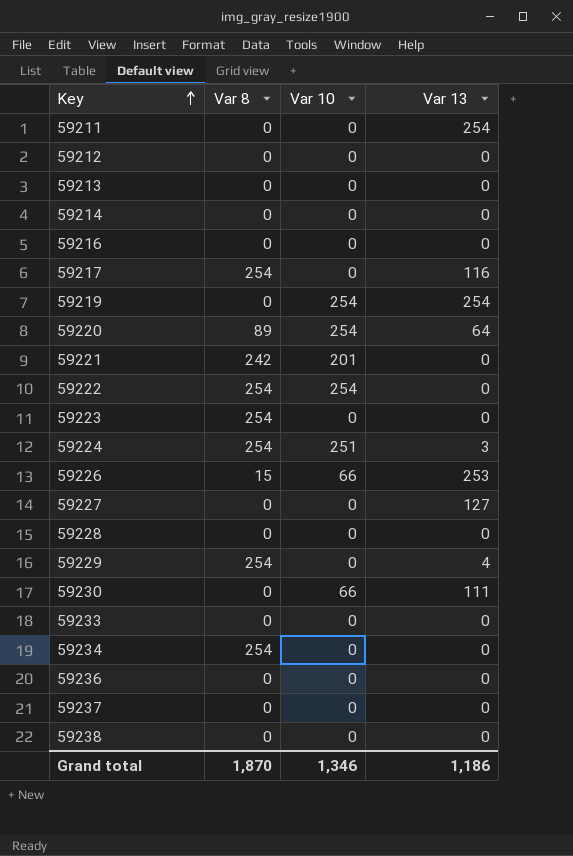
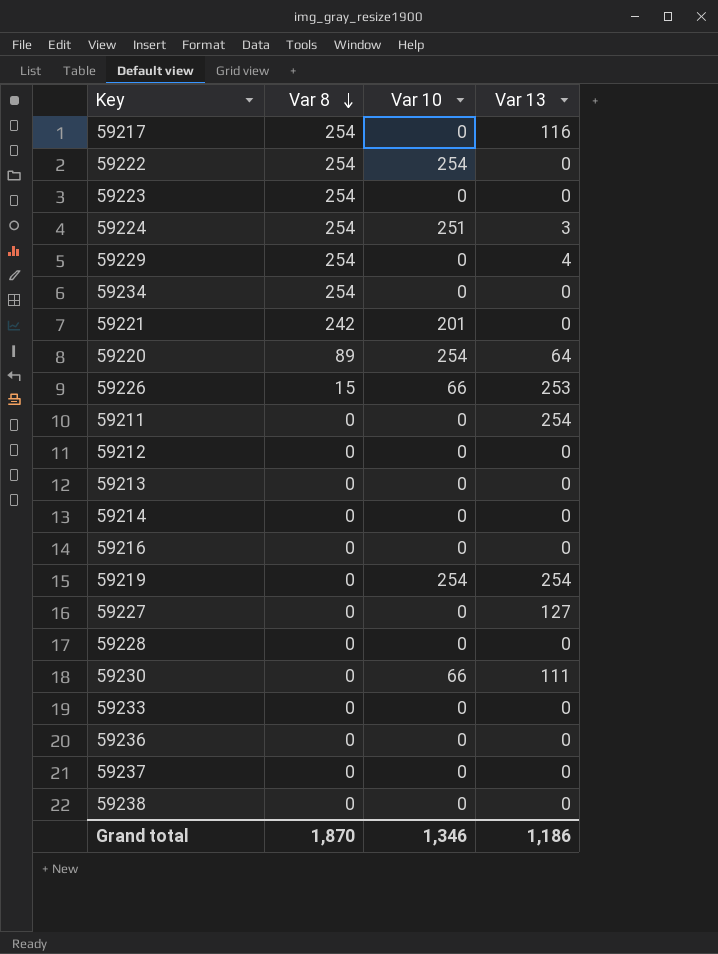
row order: Key ascending -> Var 8 descending

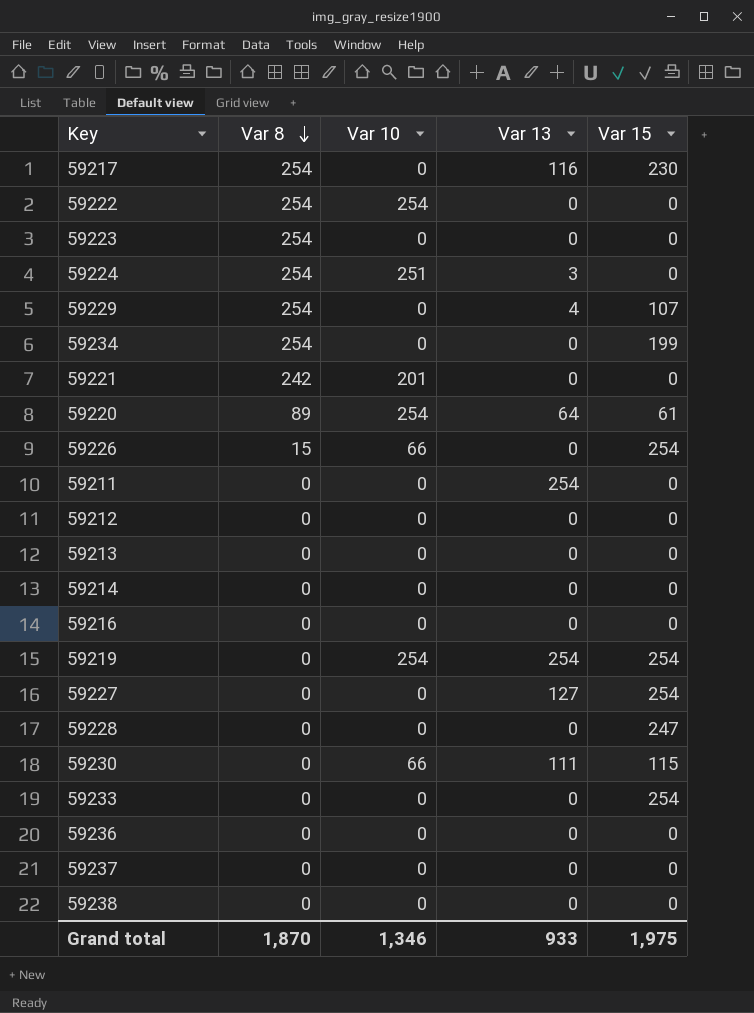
column Var 15 | position: none -> 5
59226 | Var 13: 253 -> 0
Grand total | Var 13: 1,186 -> 933

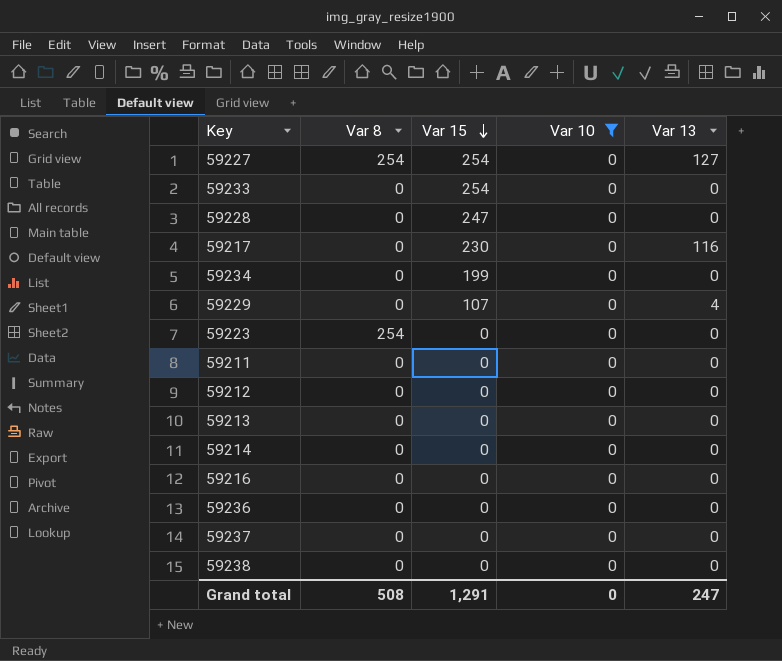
filter: none -> Var 10 = 0
row order: Var 8 descending -> Var 15 descending
column Var 15 | position: 5 -> 3
59227 | Var 8: 0 -> 254
59217 | Var 8: 254 -> 0
59234 | Var 8: 254 -> 0
59229 | Var 8: 254 -> 0
59211 | Var 13: 254 -> 0
Grand total | Var 8: 1,870 -> 508
Grand total | Var 15: 1,975 -> 1,291
Grand total | Var 10: 1,346 -> 0
Grand total | Var 13: 933 -> 247

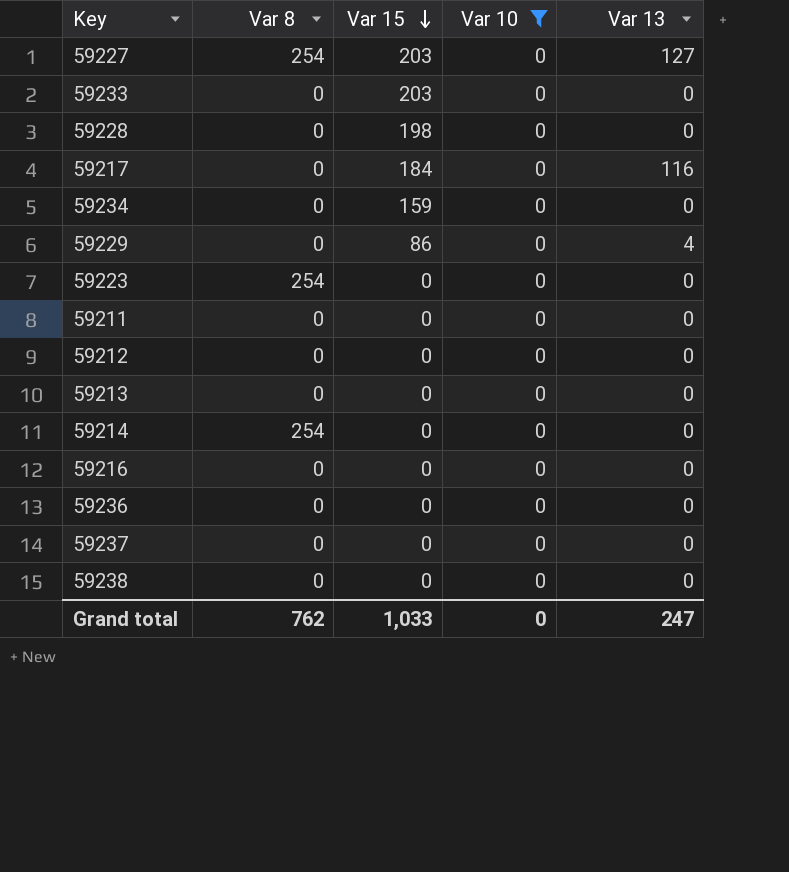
59227 | Var 15: 254 -> 203
59233 | Var 15: 254 -> 203
59228 | Var 15: 247 -> 198
59217 | Var 15: 230 -> 184
59234 | Var 15: 199 -> 159
59229 | Var 15: 107 -> 86
59214 | Var 8: 0 -> 254
Grand total | Var 8: 508 -> 762
Grand total | Var 15: 1,291 -> 1,033

